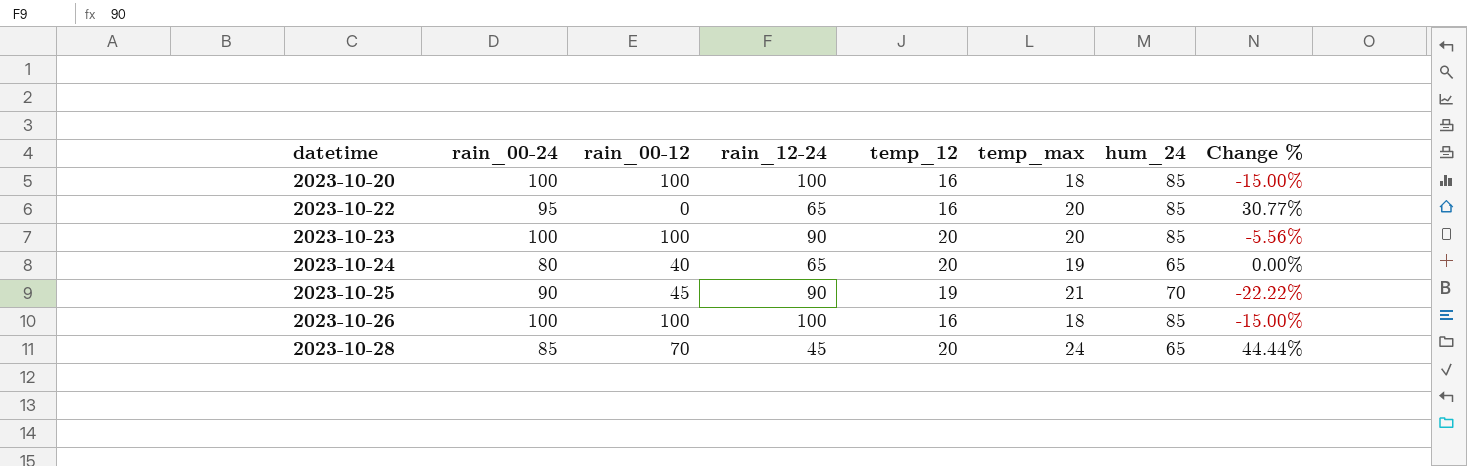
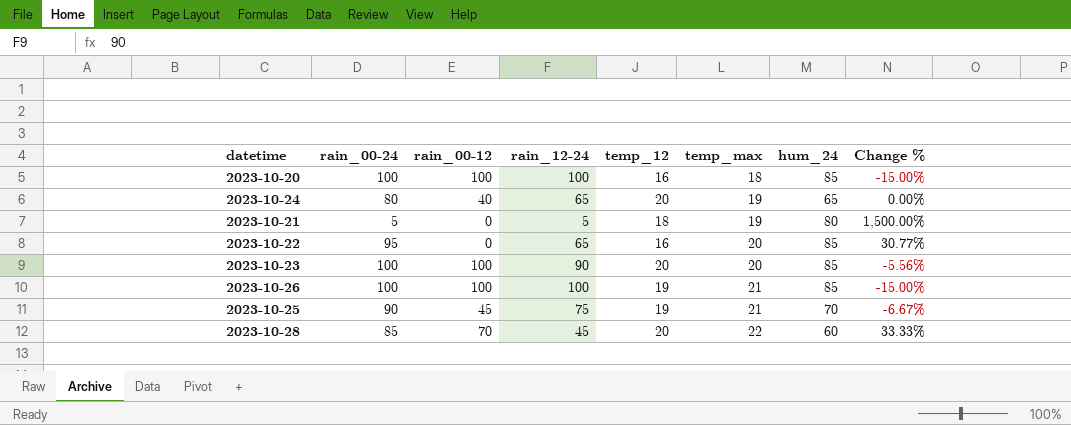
row order: datetime ascending -> temp_max ascending
row 2023-10-21: none -> 5 | 0 | 5 | 18 | 19 | 80 | 1,500.00%
2023-10-26 | temp_12: 16 -> 19
2023-10-26 | temp_max: 18 -> 21
2023-10-25 | rain_12-24: 90 -> 75
2023-10-25 | Change %: -22.22% -> -6.67%
2023-10-28 | temp_max: 24 -> 22
2023-10-28 | hum_24: 65 -> 60
2023-10-28 | Change %: 44.44% -> 33.33%

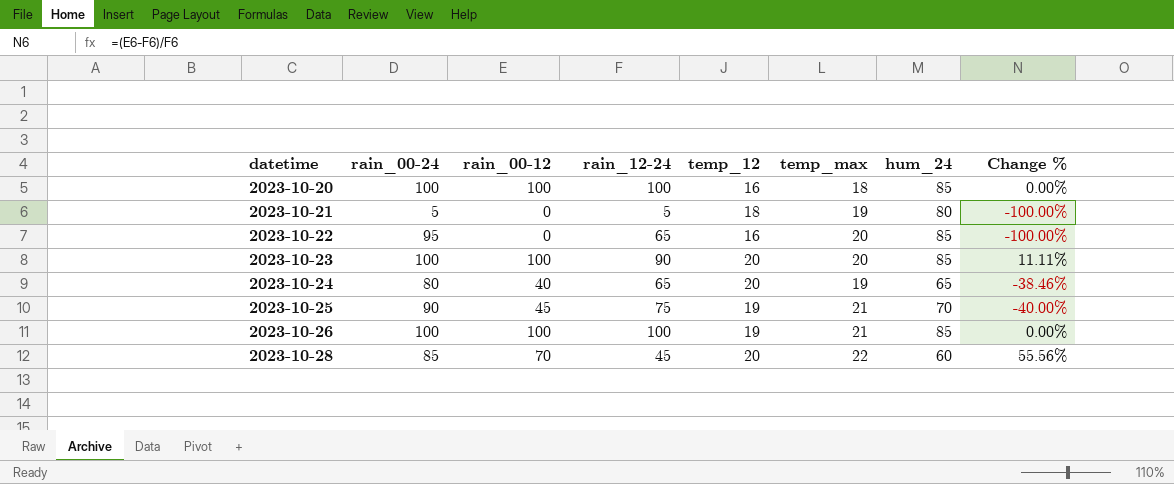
row order: temp_max ascending -> datetime ascending
column Change % | formula: ([hum_24] - [rain_12-24]) / [rain_12-24] -> ([rain_00-12] - [rain_12-24]) / [rain_12-24]

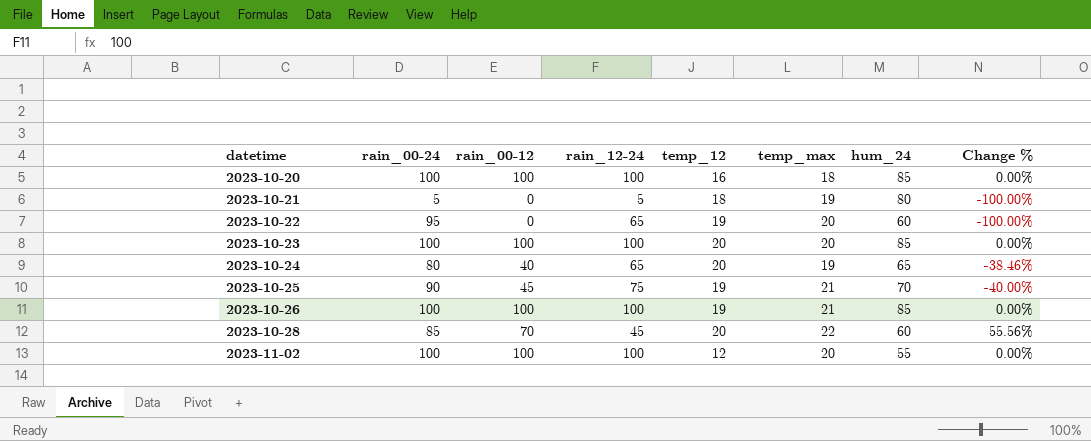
2023-10-22 | temp_12: 16 -> 19
2023-10-22 | hum_24: 85 -> 60
2023-10-23 | rain_12-24: 90 -> 100
2023-10-23 | Change %: 11.11% -> 0.00%
row 2023-11-02: none -> 100 | 100 | 100 | 12 | 20 | 55 | 0.00%

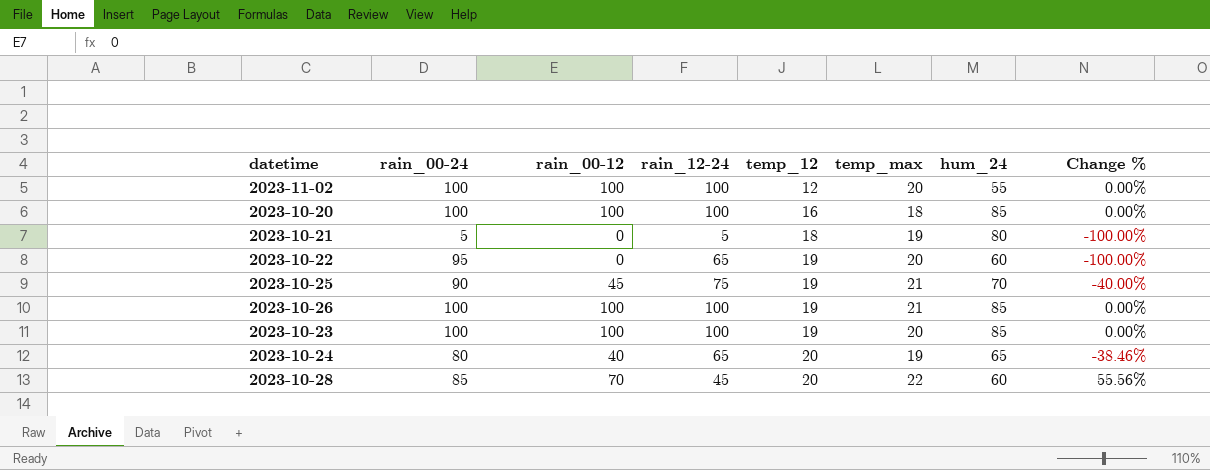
row order: datetime ascending -> temp_12 ascending
2023-10-23 | temp_12: 20 -> 19

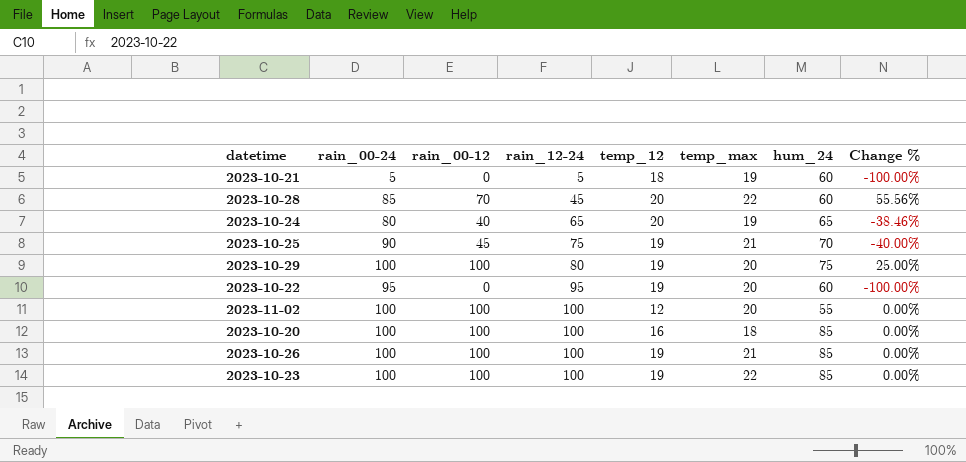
row order: temp_12 ascending -> rain_12-24 ascending
2023-10-21 | hum_24: 80 -> 60
row 2023-10-29: none -> 100 | 100 | 80 | 19 | 20 | 75 | 25.00%
2023-10-22 | rain_12-24: 65 -> 95
2023-10-23 | temp_max: 20 -> 22

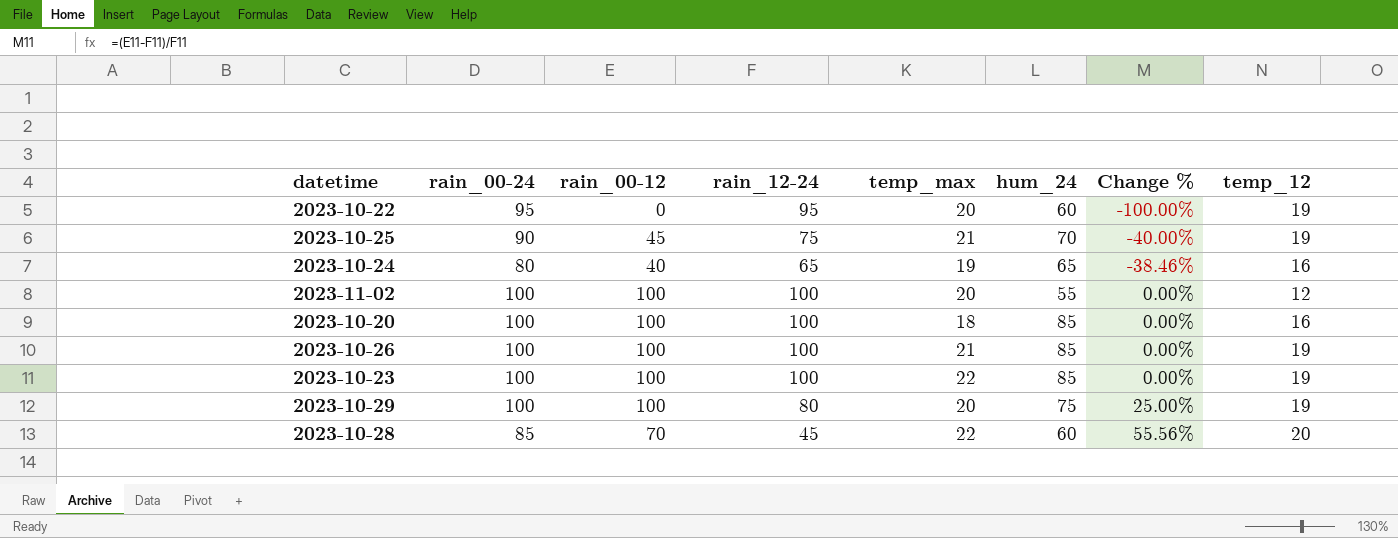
row order: rain_12-24 ascending -> Change % ascending
column temp_12 | position: 5 -> 8
row 2023-10-21: 5 | 0 | 5 | 18 | 19 | 60 | -100.00% -> none
2023-10-24 | temp_12: 20 -> 16

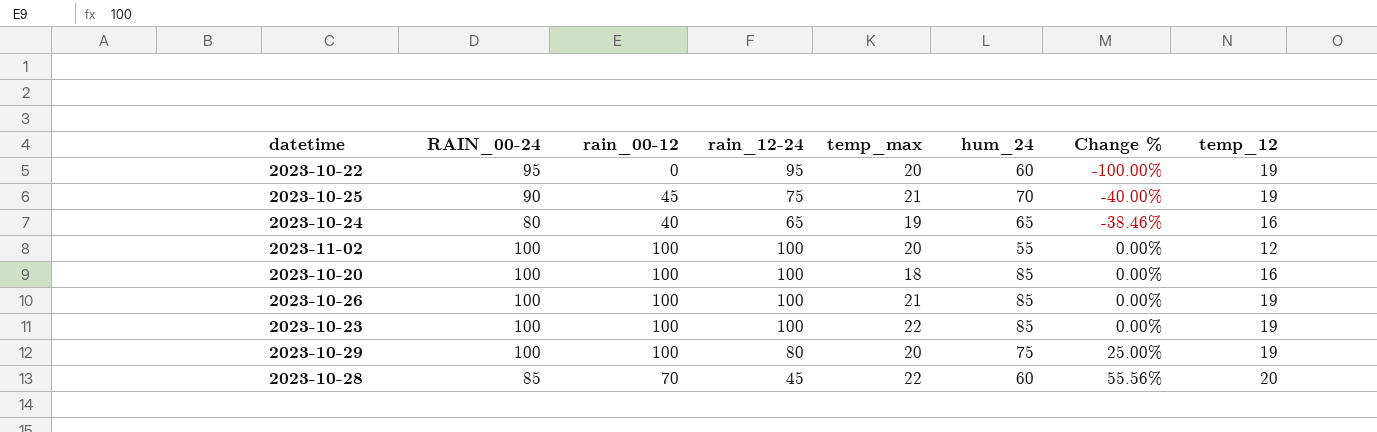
column name: rain_00-24 -> RAIN_00-24

